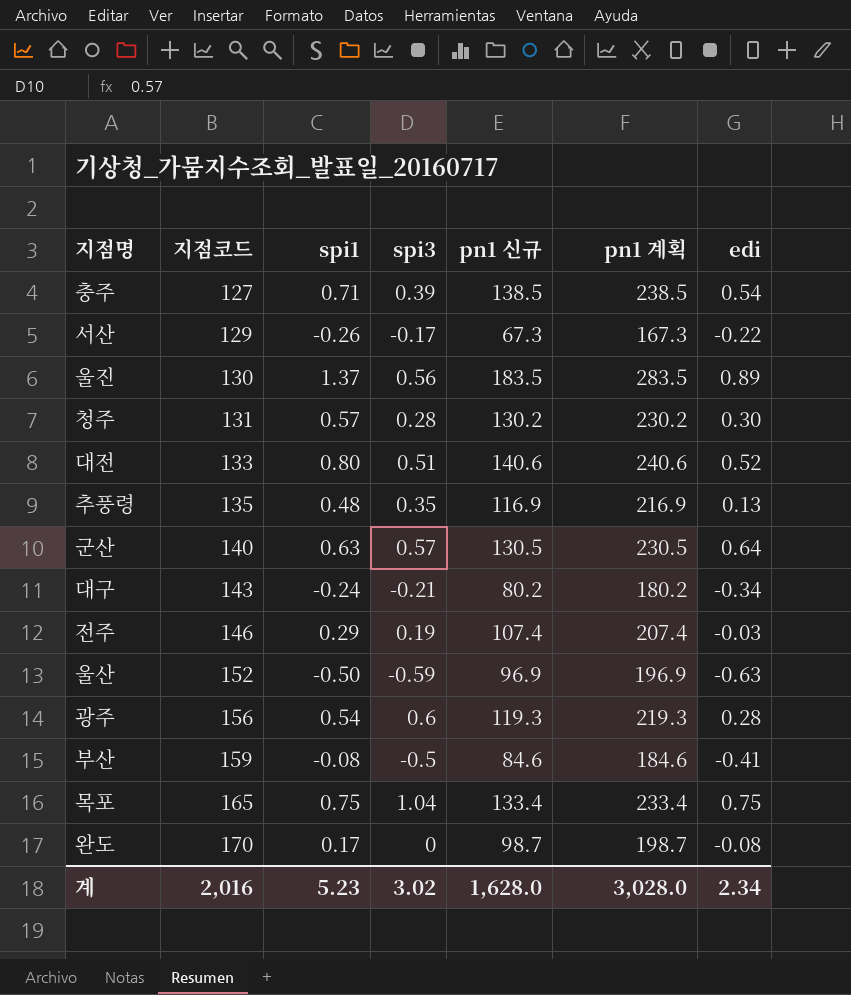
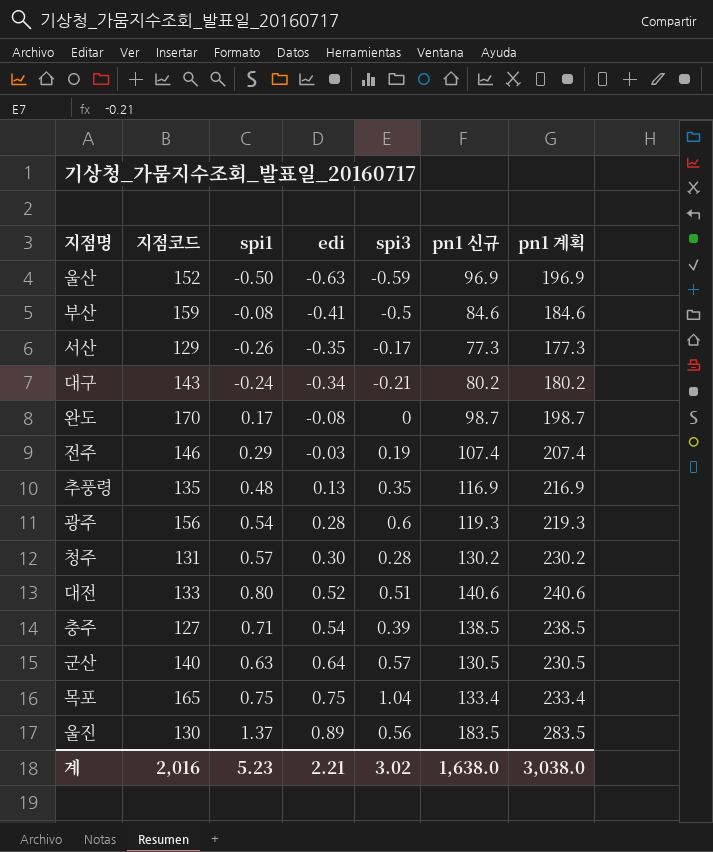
row order: 지점코드 ascending -> edi ascending
column edi | position: 7 -> 4
서산 | edi: -0.22 -> -0.35
서산 | pn1 신규: 67.3 -> 77.3
서산 | pn1 계획: 167.3 -> 177.3
계 | edi: 2.34 -> 2.21
계 | pn1 신규: 1,628.0 -> 1,638.0
계 | pn1 계획: 3,028.0 -> 3,038.0

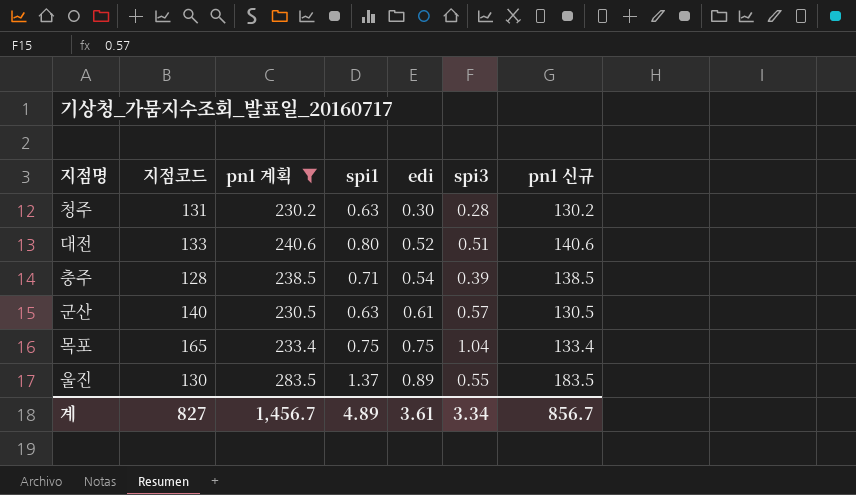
filter: none -> pn1 계획 >= 230.2
column pn1 계획 | position: 7 -> 3
청주 | spi1: 0.57 -> 0.63
충주 | 지점코드: 127 -> 128
군산 | edi: 0.64 -> 0.61
울진 | spi3: 0.56 -> 0.55
계 | 지점코드: 2,016 -> 827
계 | pn1 계획: 3,038.0 -> 1,456.7
계 | spi1: 5.23 -> 4.89
계 | edi: 2.21 -> 3.61
계 | spi3: 3.02 -> 3.34
계 | pn1 신규: 1,638.0 -> 856.7

